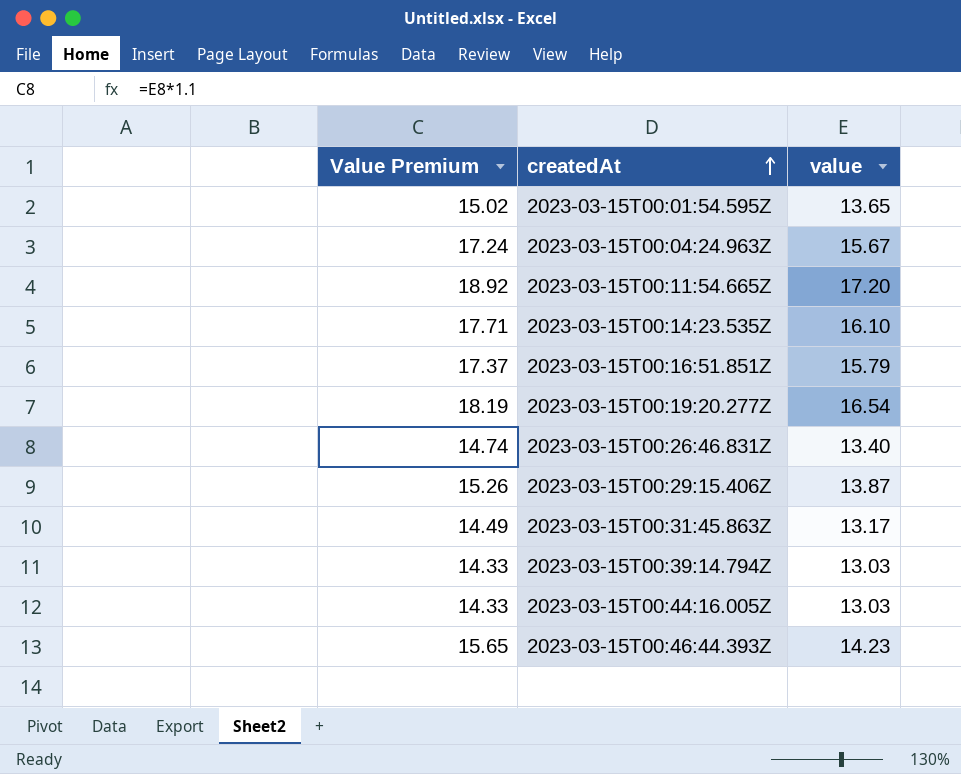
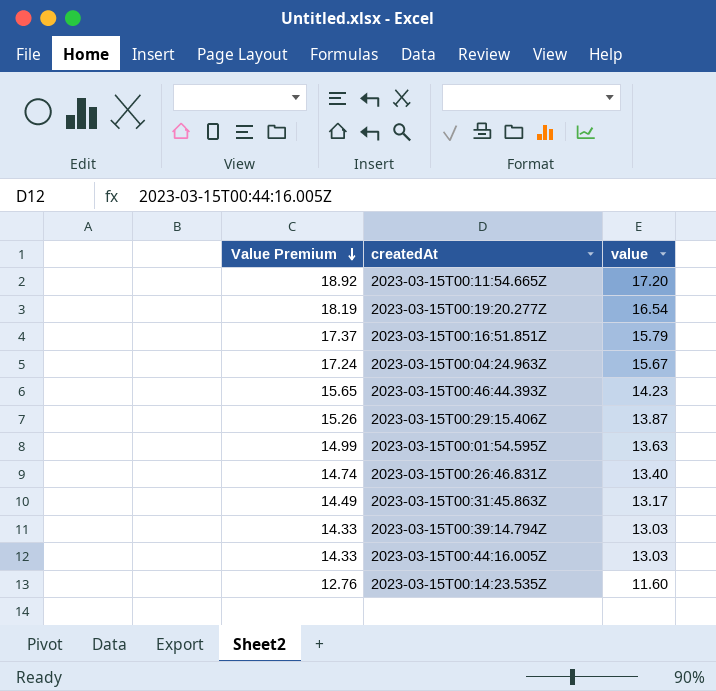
row order: createdAt ascending -> Value Premium descending
2023-03-15T00:01:54.595Z | Value Premium: 15.02 -> 14.99
2023-03-15T00:01:54.595Z | value: 13.65 -> 13.63
2023-03-15T00:14:23.535Z | Value Premium: 17.71 -> 12.76
2023-03-15T00:14:23.535Z | value: 16.10 -> 11.60

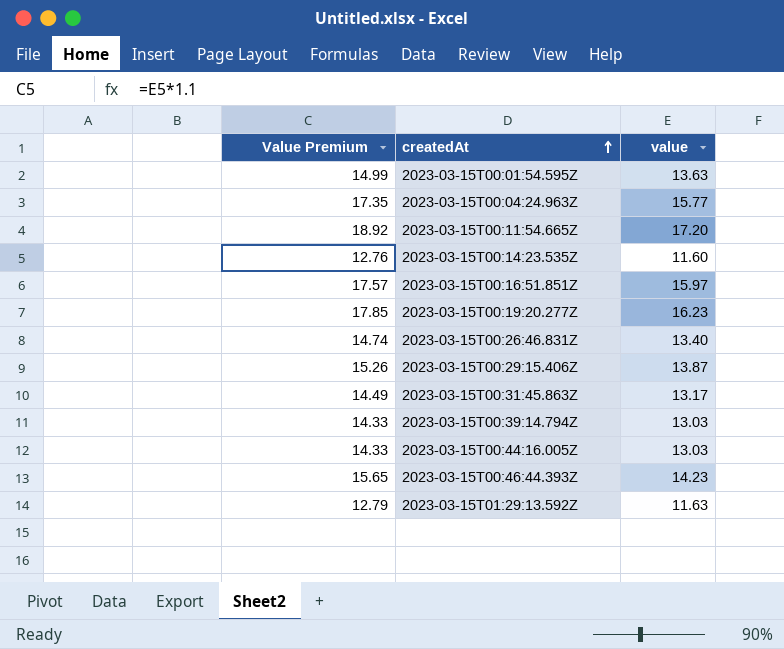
row order: Value Premium descending -> createdAt ascending
2023-03-15T00:04:24.963Z | Value Premium: 17.24 -> 17.35
2023-03-15T00:04:24.963Z | value: 15.67 -> 15.77
2023-03-15T00:16:51.851Z | Value Premium: 17.37 -> 17.57
2023-03-15T00:16:51.851Z | value: 15.79 -> 15.97
2023-03-15T00:19:20.277Z | Value Premium: 18.19 -> 17.85
2023-03-15T00:19:20.277Z | value: 16.54 -> 16.23
row 2023-03-15T01:29:13.592Z: none -> 12.79 | 11.63

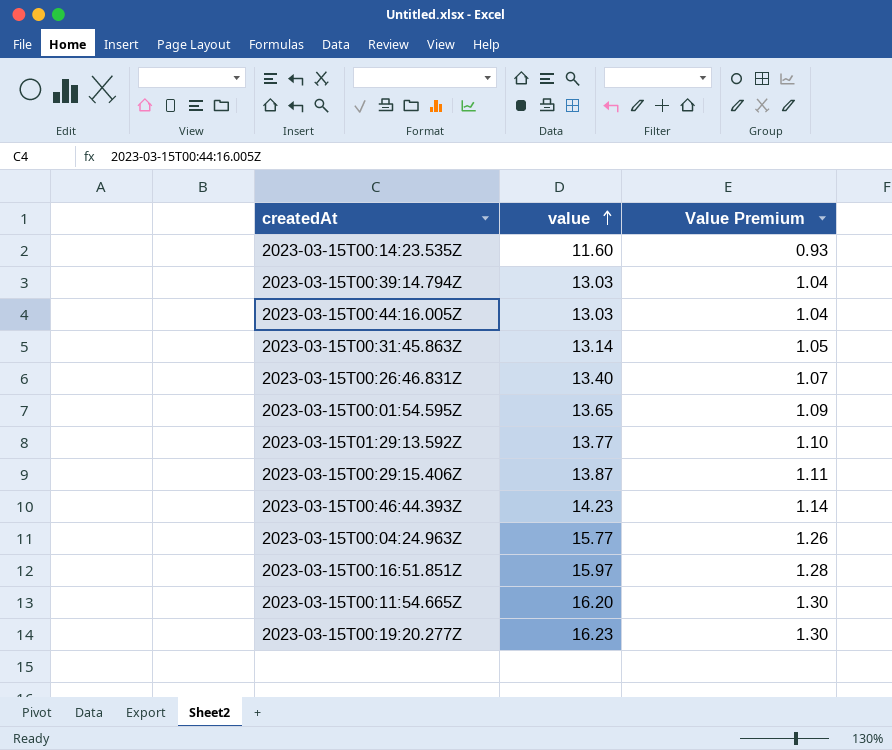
row order: createdAt ascending -> value ascending
column Value Premium | formula: [value] * 1.1 -> [value] * 0.08
column Value Premium | position: 1 -> 3
2023-03-15T00:31:45.863Z | value: 13.17 -> 13.14
2023-03-15T00:01:54.595Z | value: 13.63 -> 13.65
2023-03-15T01:29:13.592Z | value: 11.63 -> 13.77
2023-03-15T00:11:54.665Z | value: 17.20 -> 16.20

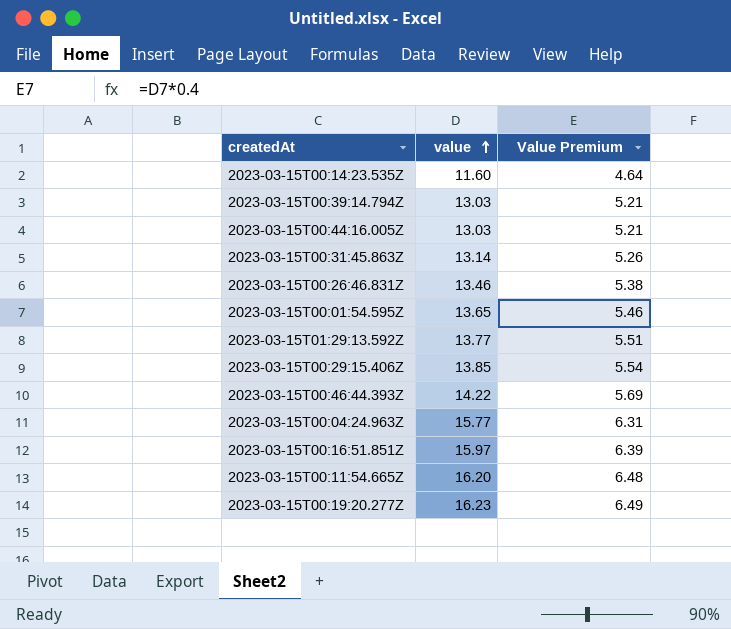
column Value Premium | formula: [value] * 0.08 -> [value] * 0.4
2023-03-15T00:26:46.831Z | value: 13.40 -> 13.46
2023-03-15T00:29:15.406Z | value: 13.87 -> 13.85
2023-03-15T00:46:44.393Z | value: 14.23 -> 14.22

